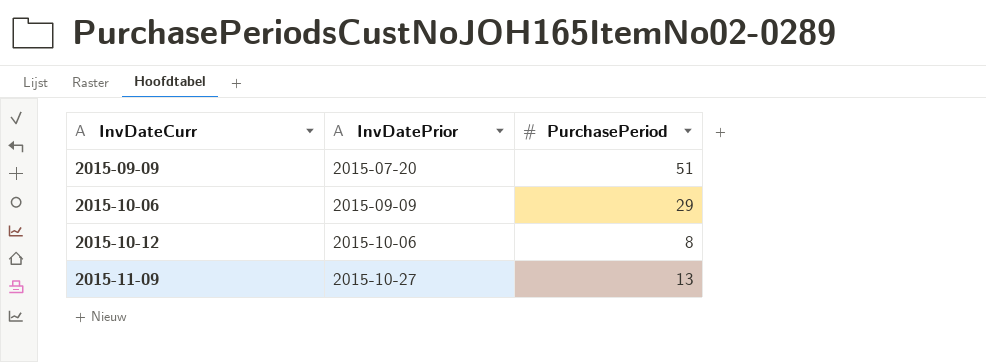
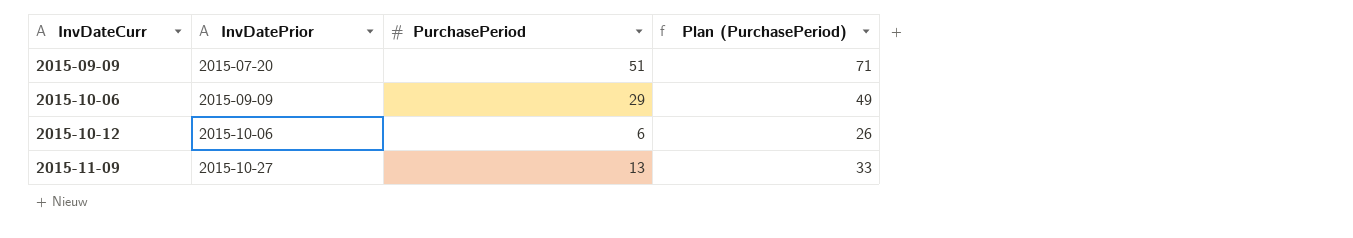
column Plan (PurchasePeriod) | formula: none -> [PurchasePeriod] + 20
2015-10-12 | PurchasePeriod: 8 -> 6

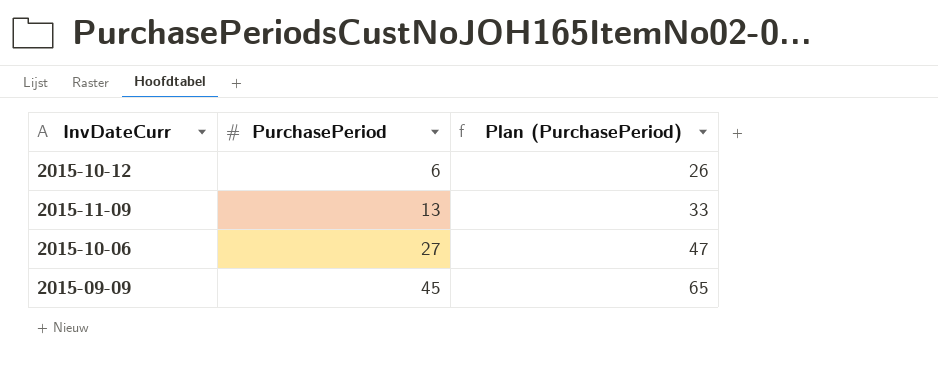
row order: InvDateCurr ascending -> PurchasePeriod ascending
column InvDatePrior | position: 2 -> none
2015-10-06 | PurchasePeriod: 29 -> 27
2015-10-06 | Plan (PurchasePeriod): 49 -> 47
2015-09-09 | PurchasePeriod: 51 -> 45
2015-09-09 | Plan (PurchasePeriod): 71 -> 65

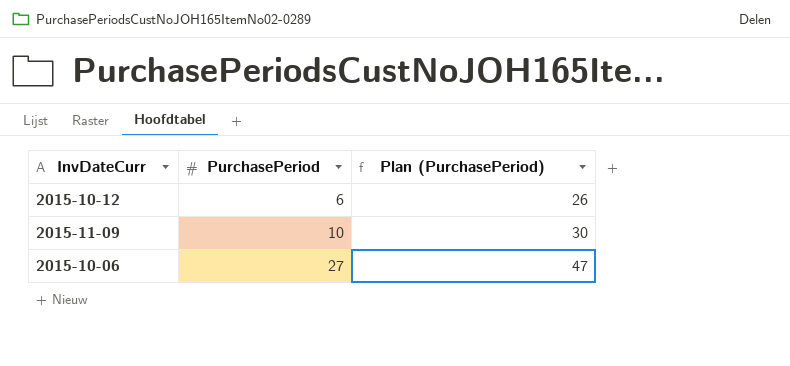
row 2015-09-09: 45 | 65 -> none
2015-11-09 | PurchasePeriod: 13 -> 10
2015-11-09 | Plan (PurchasePeriod): 33 -> 30

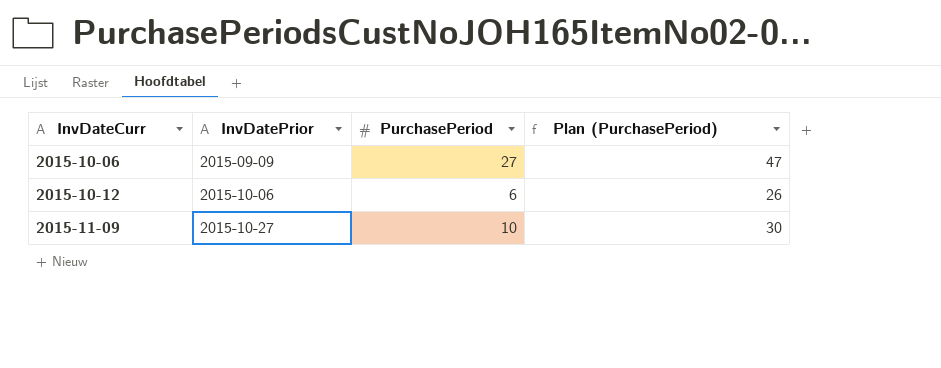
row order: PurchasePeriod ascending -> InvDateCurr ascending
column InvDatePrior | position: none -> 2

